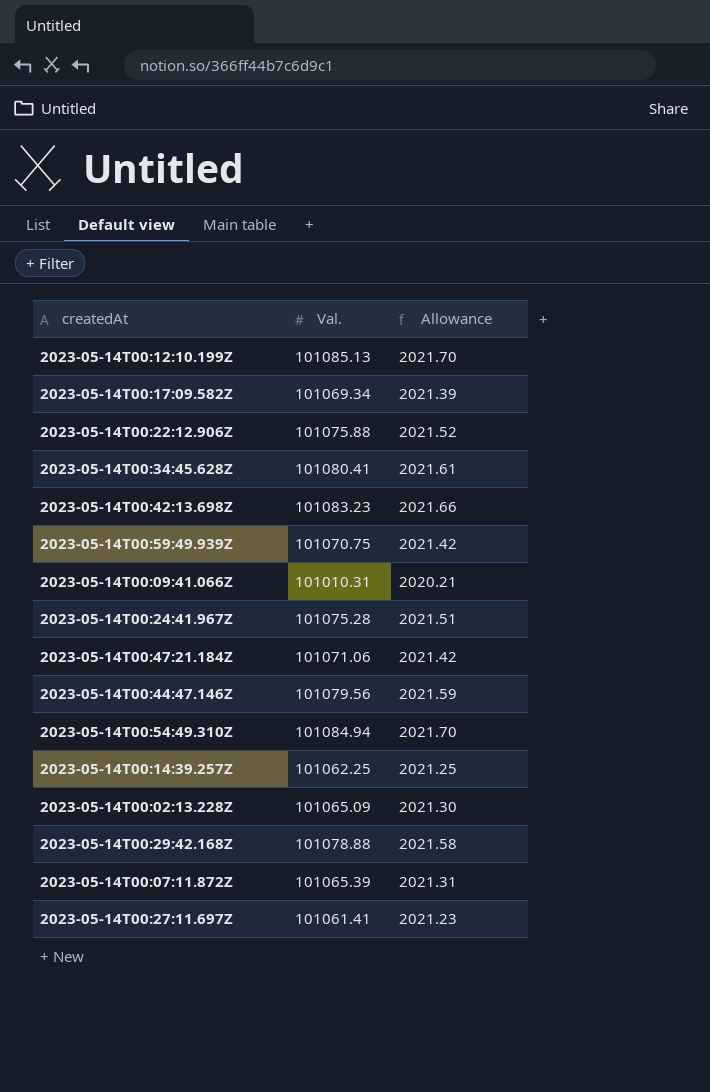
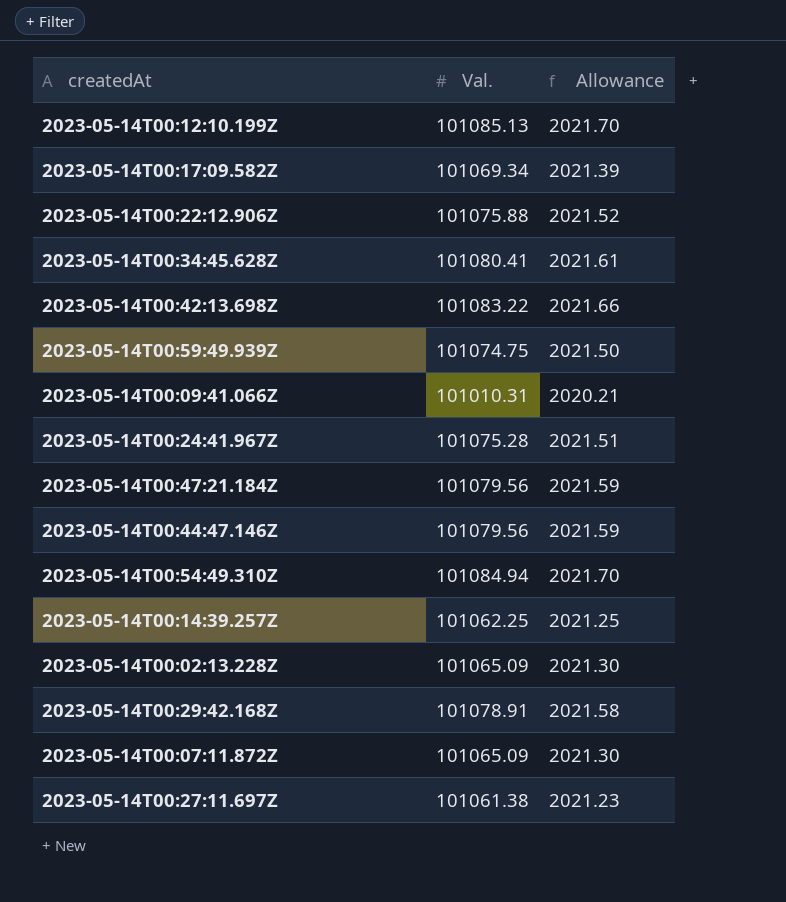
2023-05-14T00:42:13.698Z | Val.: 101083.23 -> 101083.22
2023-05-14T00:59:49.939Z | Val.: 101070.75 -> 101074.75
2023-05-14T00:59:49.939Z | Allowance: 2021.42 -> 2021.50
2023-05-14T00:47:21.184Z | Val.: 101071.06 -> 101079.56
2023-05-14T00:47:21.184Z | Allowance: 2021.42 -> 2021.59
2023-05-14T00:29:42.168Z | Val.: 101078.88 -> 101078.91
2023-05-14T00:07:11.872Z | Val.: 101065.39 -> 101065.09
2023-05-14T00:07:11.872Z | Allowance: 2021.31 -> 2021.30
2023-05-14T00:27:11.697Z | Val.: 101061.41 -> 101061.38

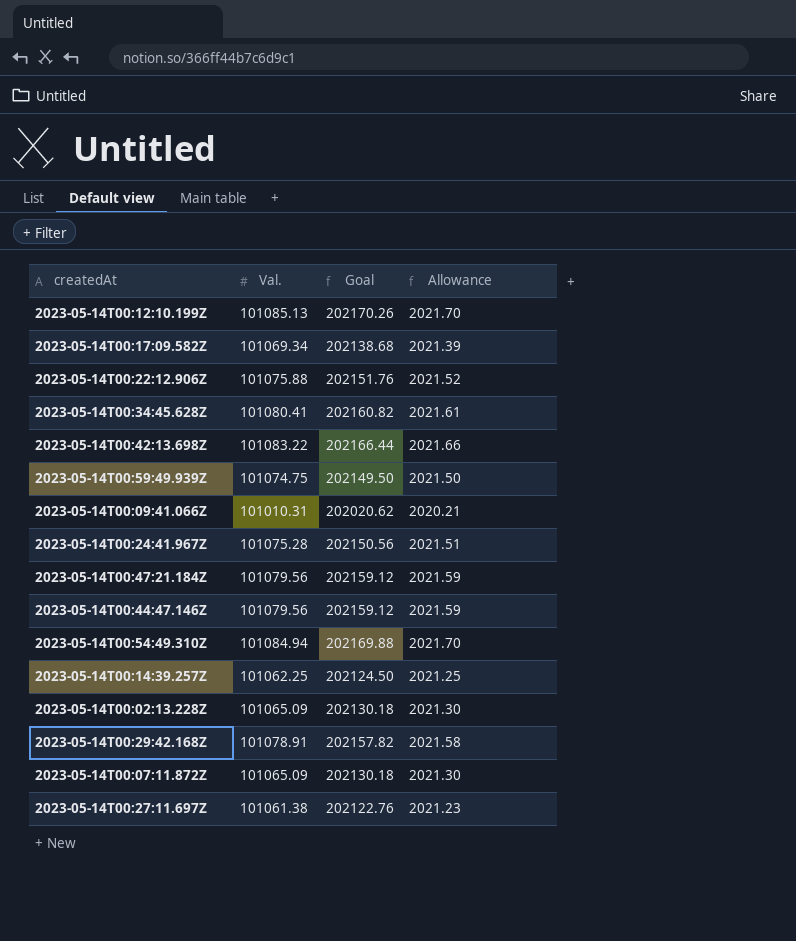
column Goal | formula: none -> [Val.] * 2

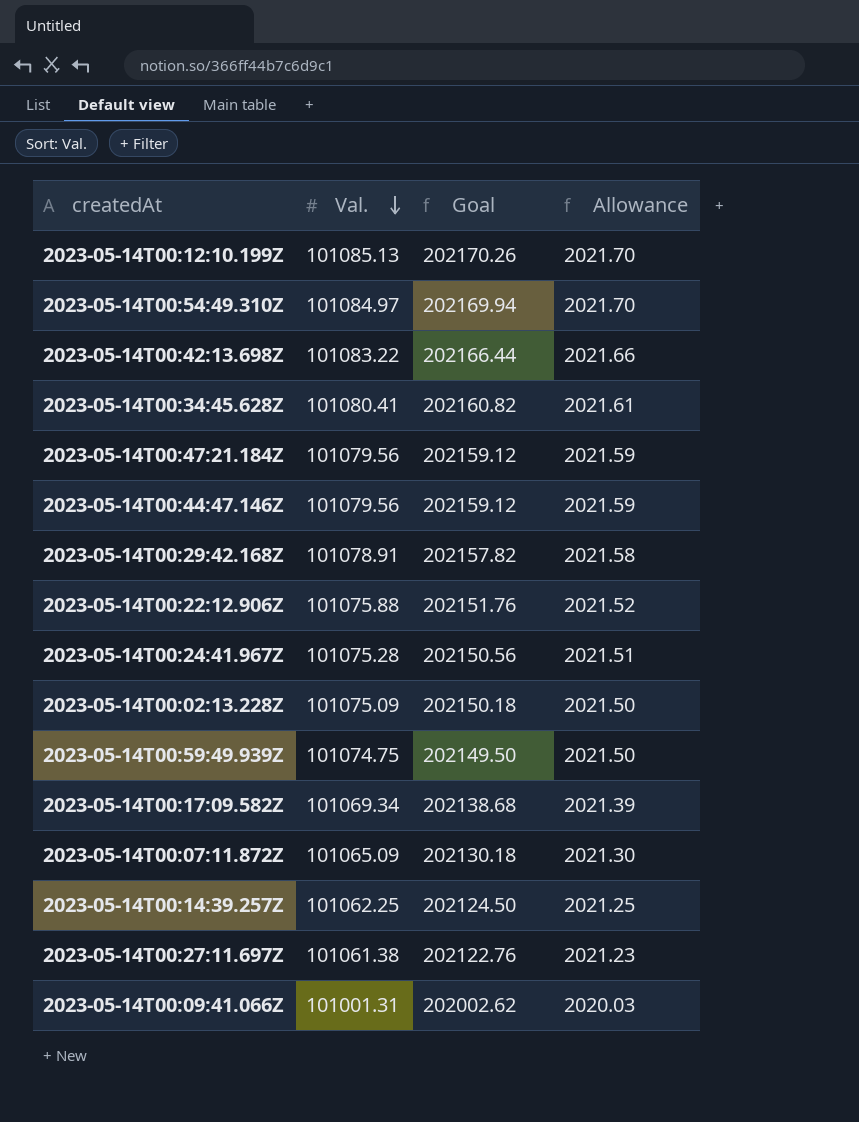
row order: none -> Val. descending
2023-05-14T00:54:49.310Z | Val.: 101084.94 -> 101084.97
2023-05-14T00:54:49.310Z | Goal: 202169.88 -> 202169.94
2023-05-14T00:02:13.228Z | Val.: 101065.09 -> 101075.09
2023-05-14T00:02:13.228Z | Goal: 202130.18 -> 202150.18
2023-05-14T00:02:13.228Z | Allowance: 2021.30 -> 2021.50
2023-05-14T00:09:41.066Z | Val.: 101010.31 -> 101001.31
2023-05-14T00:09:41.066Z | Goal: 202020.62 -> 202002.62
2023-05-14T00:09:41.066Z | Allowance: 2020.21 -> 2020.03

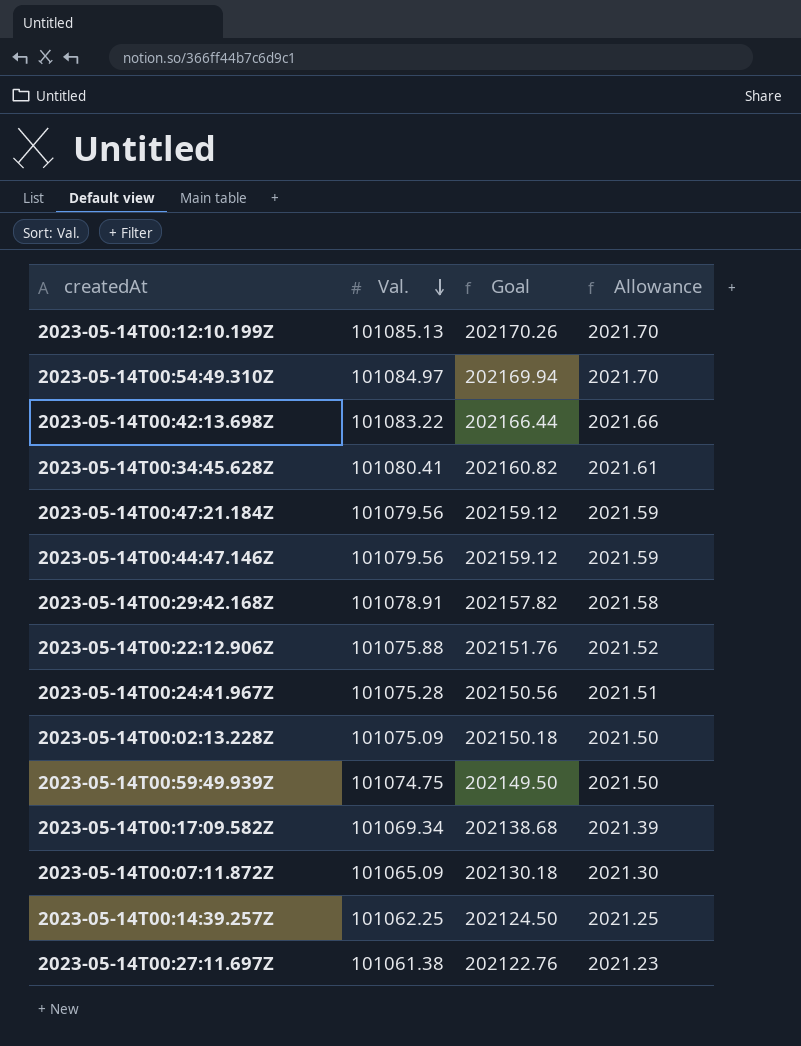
row 2023-05-14T00:09:41.066Z: 101001.31 | 202002.62 | 2020.03 -> none

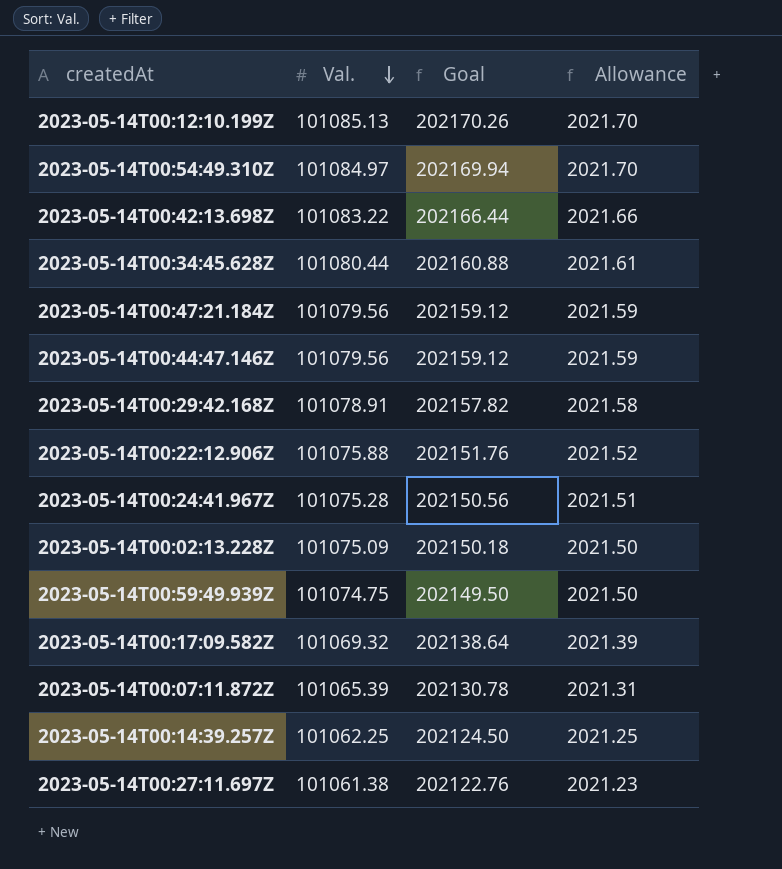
2023-05-14T00:34:45.628Z | Val.: 101080.41 -> 101080.44
2023-05-14T00:34:45.628Z | Goal: 202160.82 -> 202160.88
2023-05-14T00:17:09.582Z | Val.: 101069.34 -> 101069.32
2023-05-14T00:17:09.582Z | Goal: 202138.68 -> 202138.64
2023-05-14T00:07:11.872Z | Val.: 101065.09 -> 101065.39
2023-05-14T00:07:11.872Z | Goal: 202130.18 -> 202130.78
2023-05-14T00:07:11.872Z | Allowance: 2021.30 -> 2021.31

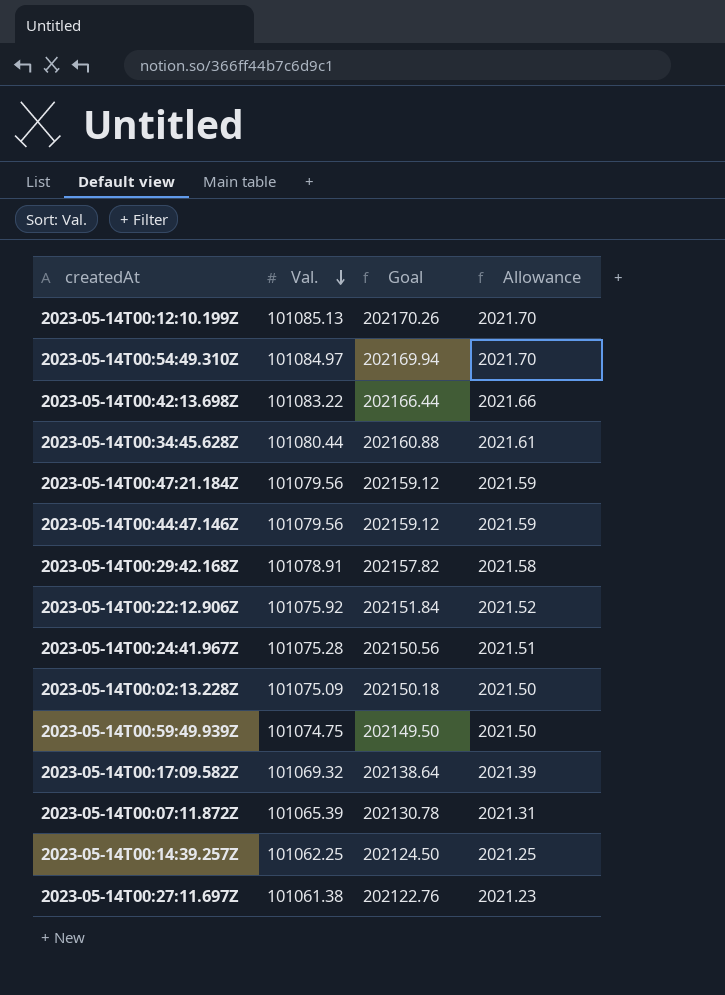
2023-05-14T00:22:12.906Z | Val.: 101075.88 -> 101075.92
2023-05-14T00:22:12.906Z | Goal: 202151.76 -> 202151.84

